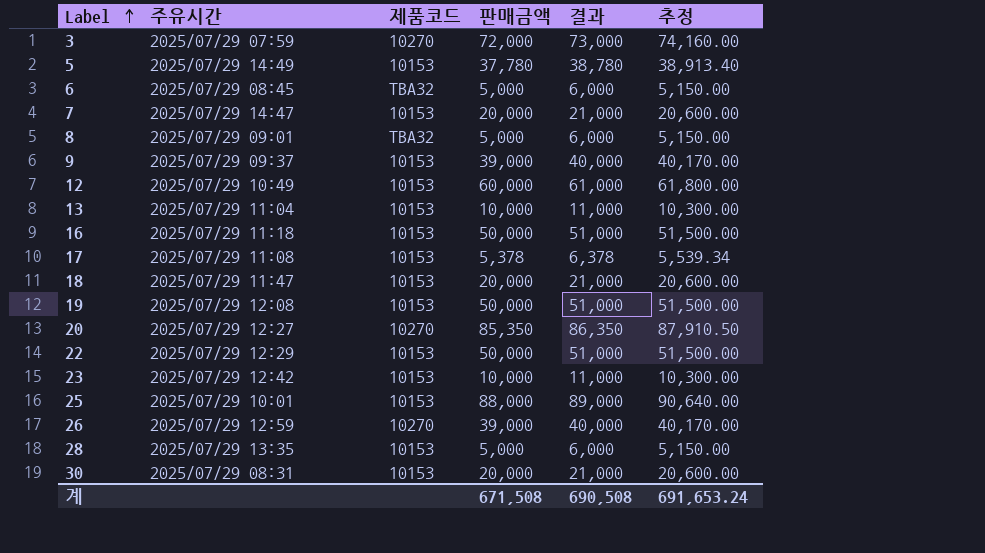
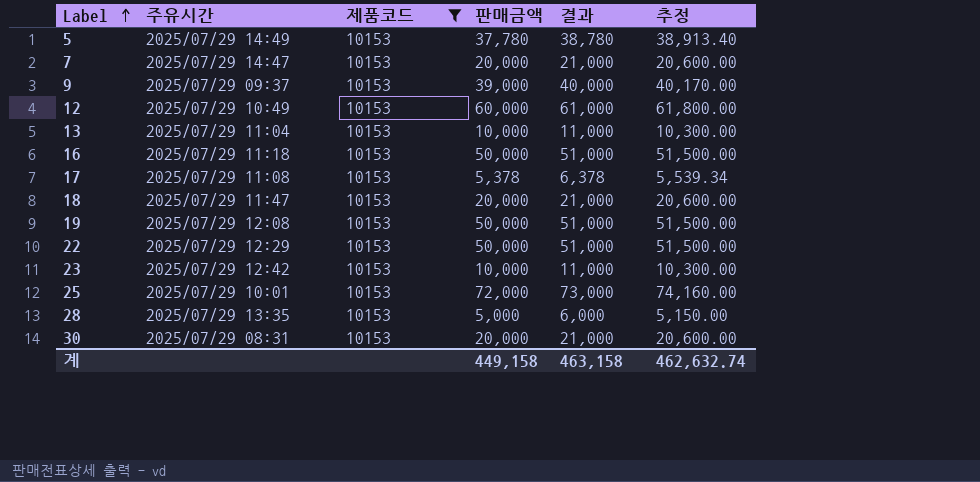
filter: none -> 제품코드 = 10153
25 | 판매금액: 88,000 -> 72,000
25 | 결과: 89,000 -> 73,000
25 | 추정: 90,640.00 -> 74,160.00
계 | 판매금액: 671,508 -> 449,158
계 | 결과: 690,508 -> 463,158
계 | 추정: 691,653.24 -> 462,632.74

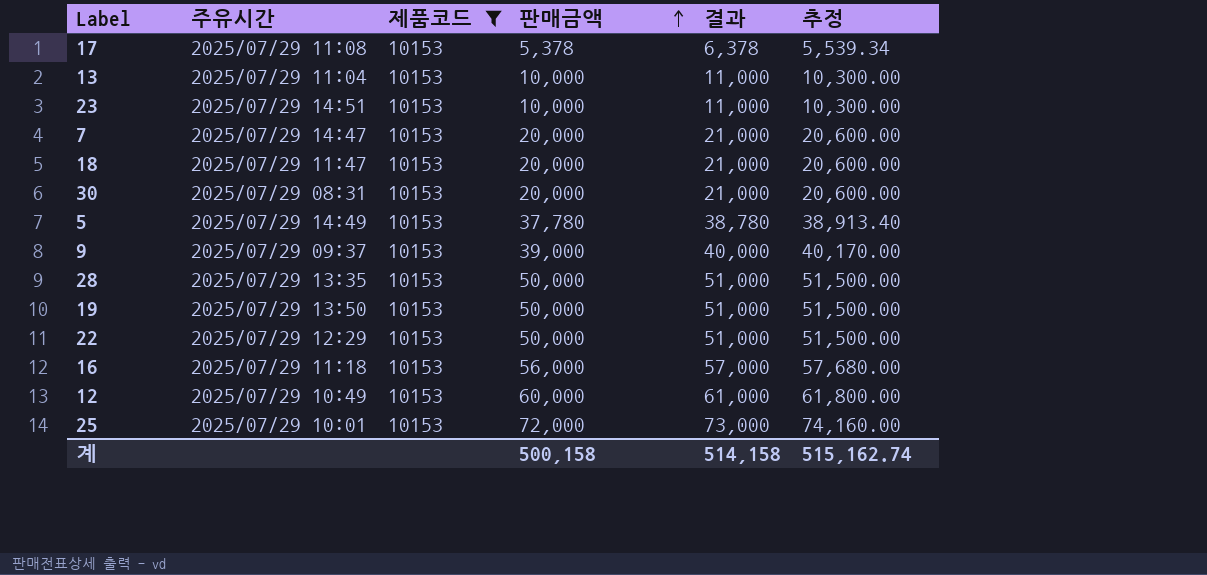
row order: Label ascending -> 판매금액 ascending
23 | 주유시간: 2025/07/29 12:42 -> 2025/07/29 14:51
28 | 판매금액: 5,000 -> 50,000
28 | 결과: 6,000 -> 51,000
28 | 추정: 5,150.00 -> 51,500.00
19 | 주유시간: 2025/07/29 12:08 -> 2025/07/29 13:50
16 | 판매금액: 50,000 -> 56,000
16 | 결과: 51,000 -> 57,000
16 | 추정: 51,500.00 -> 57,680.00
계 | 판매금액: 449,158 -> 500,158
계 | 결과: 463,158 -> 514,158
계 | 추정: 462,632.74 -> 515,162.74

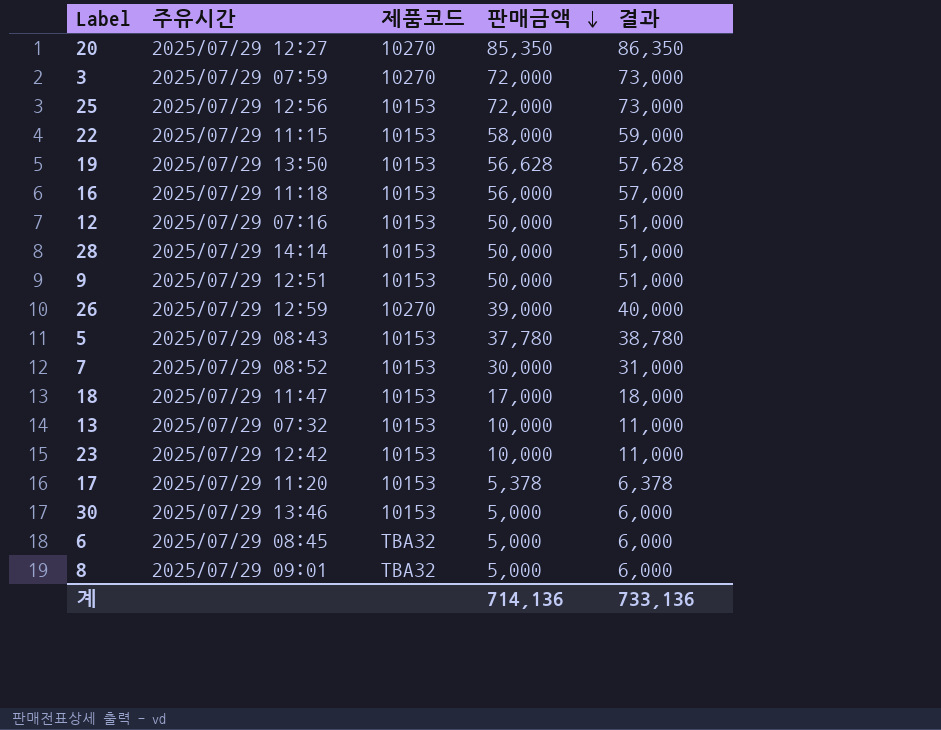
filter: 제품코드 = 10153 -> none
row order: 판매금액 ascending -> 판매금액 descending
column 추정 | formula: [판매금액] * 1.03 -> none
25 | 주유시간: 2025/07/29 10:01 -> 2025/07/29 12:56
22 | 주유시간: 2025/07/29 12:29 -> 2025/07/29 11:15
22 | 판매금액: 50,000 -> 58,000
22 | 결과: 51,000 -> 59,000
19 | 판매금액: 50,000 -> 56,628
19 | 결과: 51,000 -> 57,628
12 | 주유시간: 2025/07/29 10:49 -> 2025/07/29 07:16
12 | 판매금액: 60,000 -> 50,000
12 | 결과: 61,000 -> 51,000
28 | 주유시간: 2025/07/29 13:35 -> 2025/07/29 14:14
9 | 주유시간: 2025/07/29 09:37 -> 2025/07/29 12:51
9 | 판매금액: 39,000 -> 50,000
9 | 결과: 40,000 -> 51,000
5 | 주유시간: 2025/07/29 14:49 -> 2025/07/29 08:43
7 | 주유시간: 2025/07/29 14:47 -> 2025/07/29 08:52
7 | 판매금액: 20,000 -> 30,000
7 | 결과: 21,000 -> 31,000
18 | 판매금액: 20,000 -> 17,000
18 | 결과: 21,000 -> 18,000
13 | 주유시간: 2025/07/29 11:04 -> 2025/07/29 07:32
23 | 주유시간: 2025/07/29 14:51 -> 2025/07/29 12:42
17 | 주유시간: 2025/07/29 11:08 -> 2025/07/29 11:20
30 | 주유시간: 2025/07/29 08:31 -> 2025/07/29 13:46
30 | 판매금액: 20,000 -> 5,000
30 | 결과: 21,000 -> 6,000
계 | 판매금액: 500,158 -> 714,136
계 | 결과: 514,158 -> 733,136

